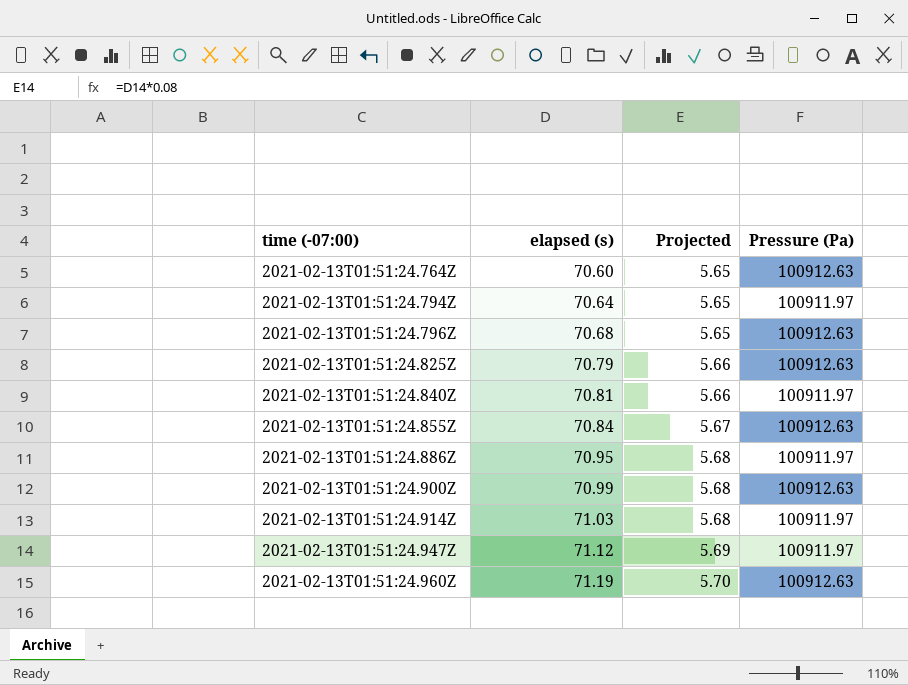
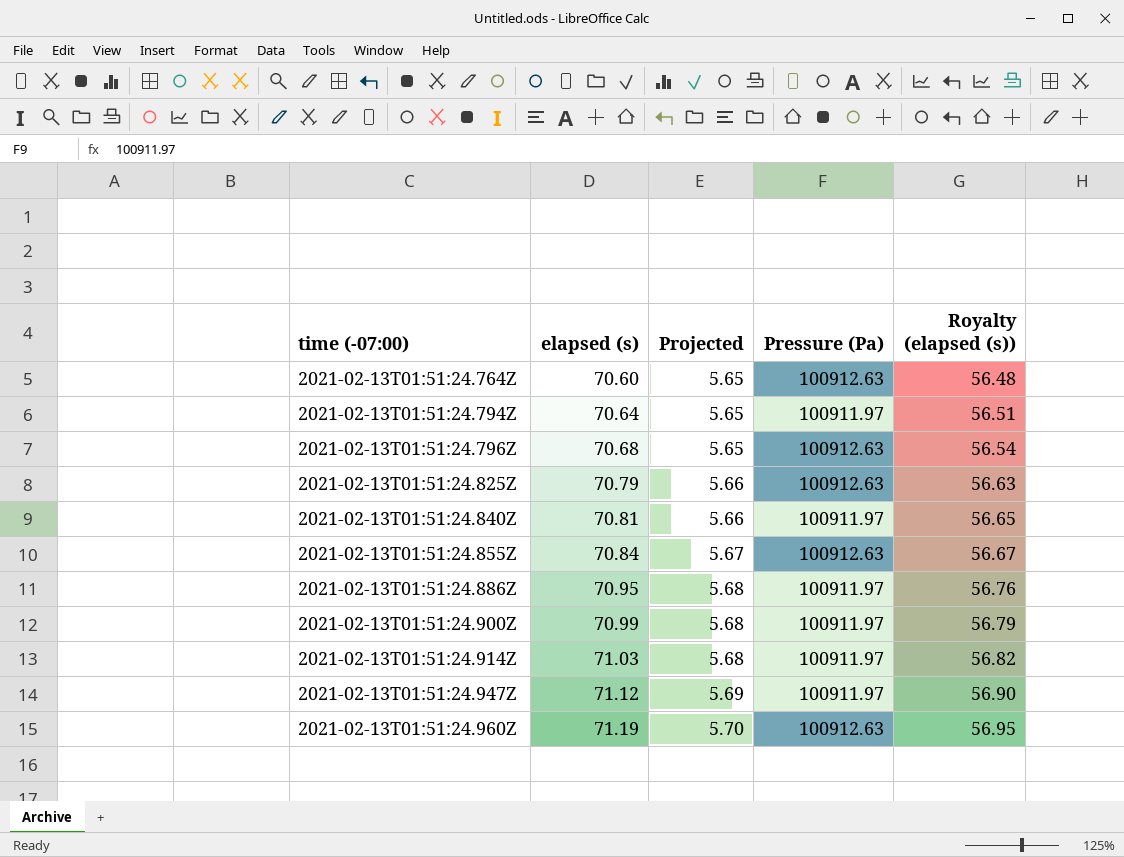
column Royalty (elapsed (s)) | formula: none -> [elapsed (s)] * 0.8
2021-02-13T01:51:24.900Z | Pressure (Pa): 100912.63 -> 100911.97

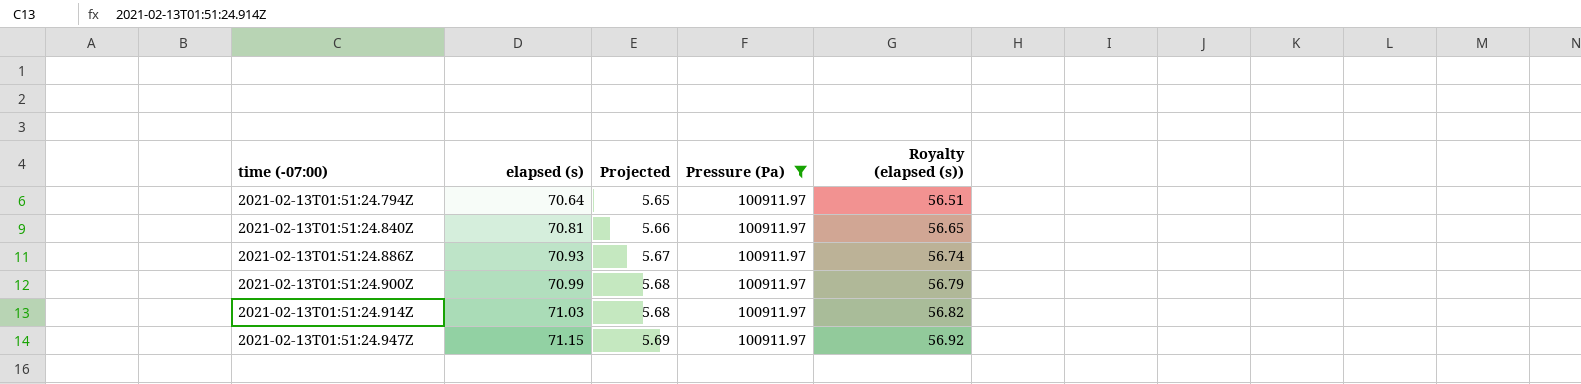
filter: none -> Pressure (Pa) = 100911.97
2021-02-13T01:51:24.886Z | elapsed (s): 70.95 -> 70.93
2021-02-13T01:51:24.886Z | Projected: 5.68 -> 5.67
2021-02-13T01:51:24.886Z | Royalty (elapsed (s)): 56.76 -> 56.74
2021-02-13T01:51:24.947Z | elapsed (s): 71.12 -> 71.15
2021-02-13T01:51:24.947Z | Royalty (elapsed (s)): 56.90 -> 56.92

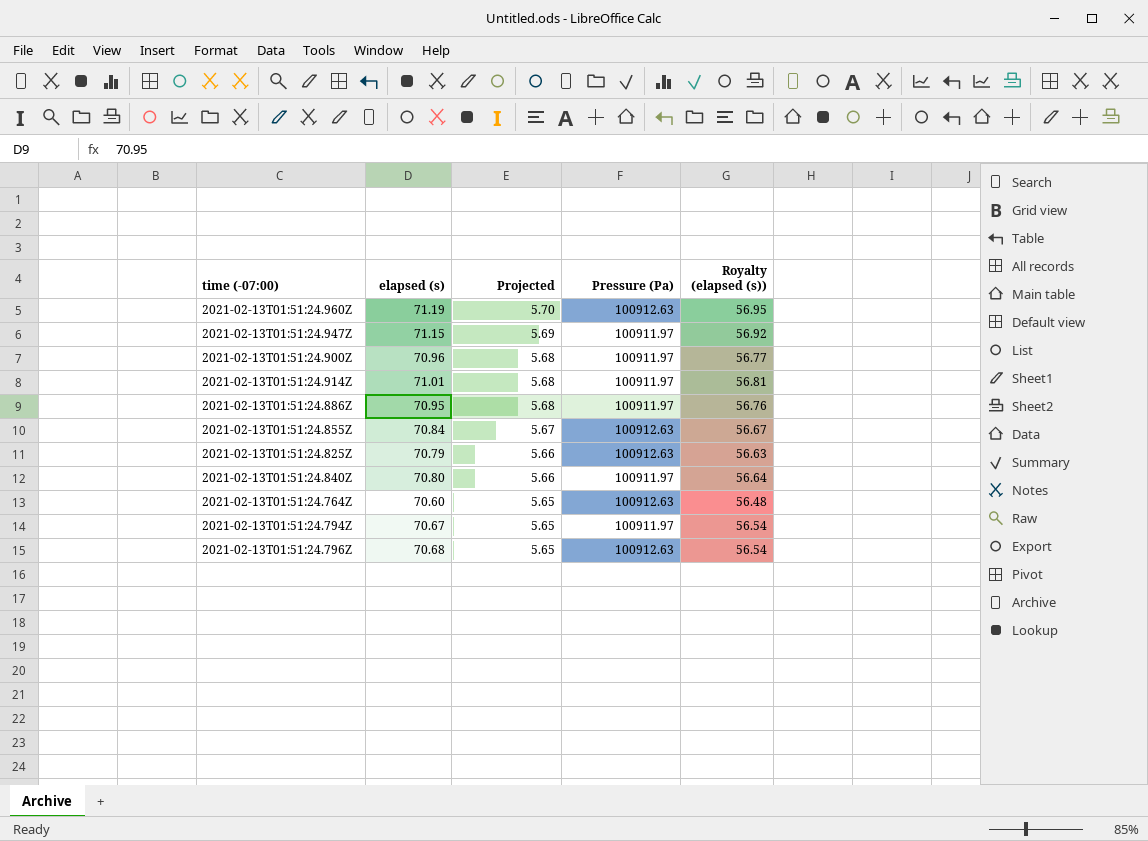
filter: Pressure (Pa) = 100911.97 -> none
row order: time (-07:00) ascending -> Projected descending
2021-02-13T01:51:24.900Z | elapsed (s): 70.99 -> 70.96
2021-02-13T01:51:24.900Z | Royalty (elapsed (s)): 56.79 -> 56.77
2021-02-13T01:51:24.914Z | elapsed (s): 71.03 -> 71.01
2021-02-13T01:51:24.914Z | Royalty (elapsed (s)): 56.82 -> 56.81
2021-02-13T01:51:24.886Z | elapsed (s): 70.93 -> 70.95
2021-02-13T01:51:24.886Z | Projected: 5.67 -> 5.68
2021-02-13T01:51:24.886Z | Royalty (elapsed (s)): 56.74 -> 56.76
2021-02-13T01:51:24.840Z | elapsed (s): 70.81 -> 70.80
2021-02-13T01:51:24.840Z | Royalty (elapsed (s)): 56.65 -> 56.64
2021-02-13T01:51:24.794Z | elapsed (s): 70.64 -> 70.67
2021-02-13T01:51:24.794Z | Royalty (elapsed (s)): 56.51 -> 56.54

